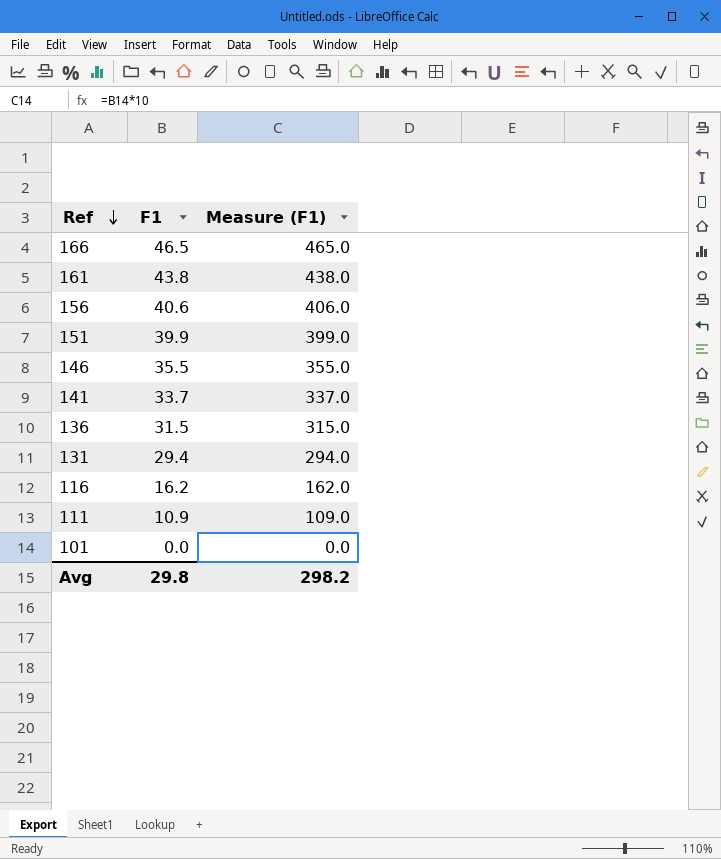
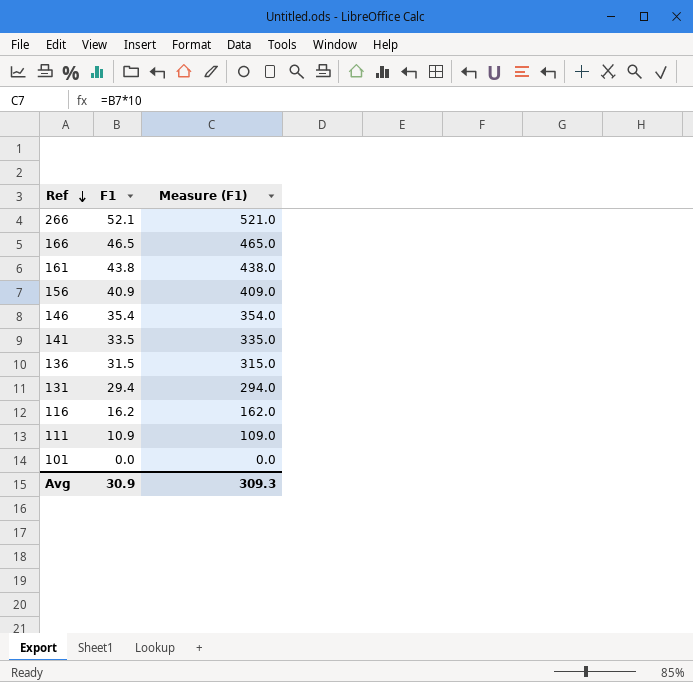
row 151: 39.9 | 399.0 -> none
row 266: none -> 52.1 | 521.0
156 | F1: 40.6 -> 40.9
156 | Measure (F1): 406.0 -> 409.0
146 | F1: 35.5 -> 35.4
146 | Measure (F1): 355.0 -> 354.0
141 | F1: 33.7 -> 33.5
141 | Measure (F1): 337.0 -> 335.0
Avg | F1: 29.8 -> 30.9
Avg | Measure (F1): 298.2 -> 309.3

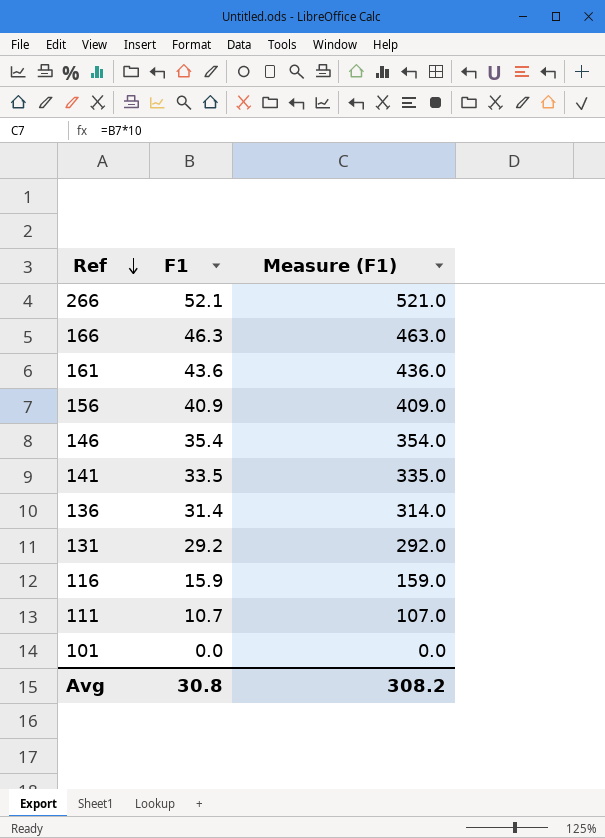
166 | F1: 46.5 -> 46.3
166 | Measure (F1): 465.0 -> 463.0
161 | F1: 43.8 -> 43.6
161 | Measure (F1): 438.0 -> 436.0
136 | F1: 31.5 -> 31.4
136 | Measure (F1): 315.0 -> 314.0
131 | F1: 29.4 -> 29.2
131 | Measure (F1): 294.0 -> 292.0
116 | F1: 16.2 -> 15.9
116 | Measure (F1): 162.0 -> 159.0
111 | F1: 10.9 -> 10.7
111 | Measure (F1): 109.0 -> 107.0
Avg | F1: 30.9 -> 30.8
Avg | Measure (F1): 309.3 -> 308.2

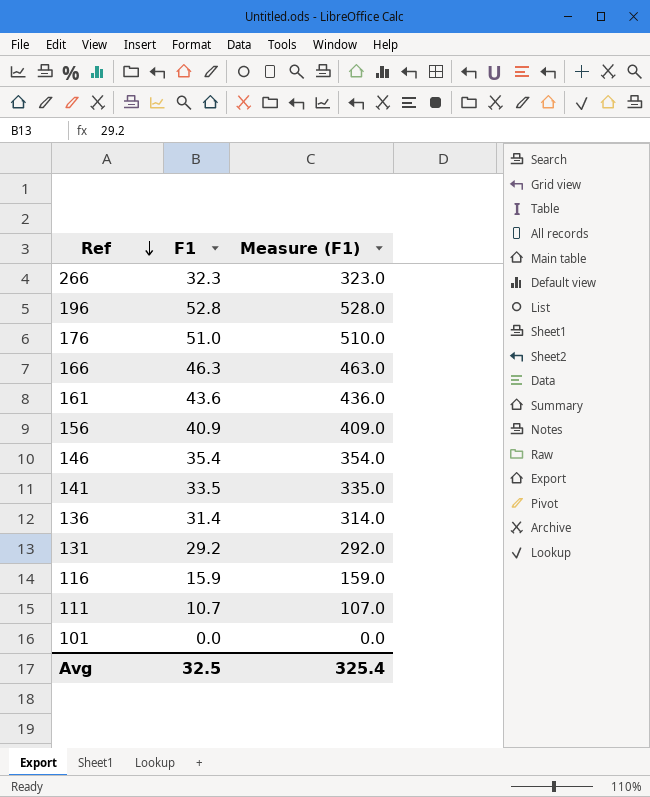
266 | F1: 52.1 -> 32.3
266 | Measure (F1): 521.0 -> 323.0
row 196: none -> 52.8 | 528.0
row 176: none -> 51.0 | 510.0
Avg | F1: 30.8 -> 32.5
Avg | Measure (F1): 308.2 -> 325.4

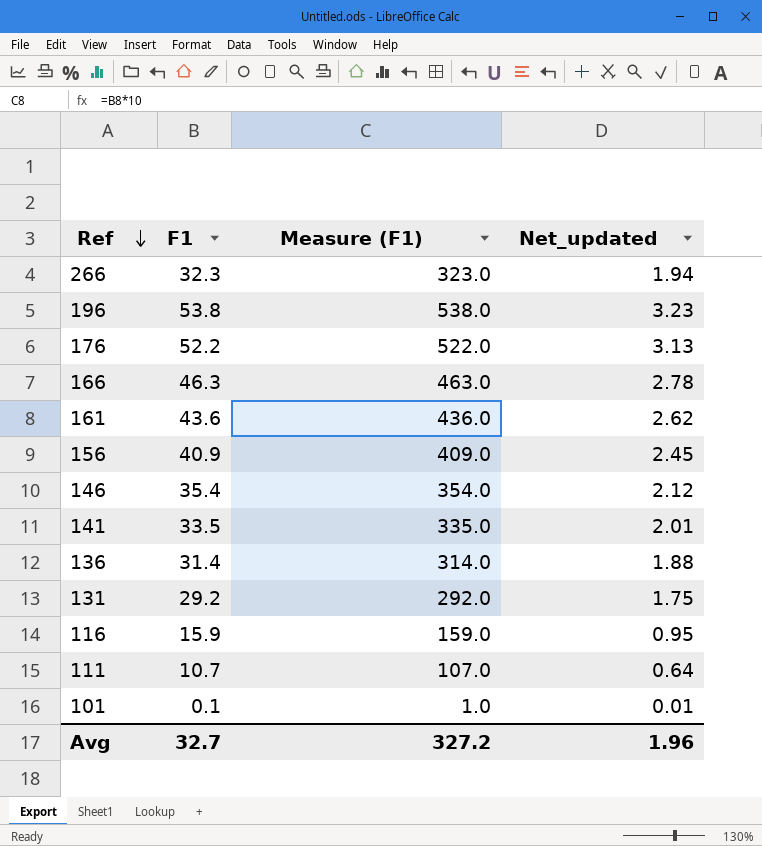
column Net_updated | formula: none -> [F1] * 0.06
196 | F1: 52.8 -> 53.8
196 | Measure (F1): 528.0 -> 538.0
176 | F1: 51.0 -> 52.2
176 | Measure (F1): 510.0 -> 522.0
101 | F1: 0.0 -> 0.1
101 | Measure (F1): 0.0 -> 1.0
Avg | F1: 32.5 -> 32.7
Avg | Measure (F1): 325.4 -> 327.2

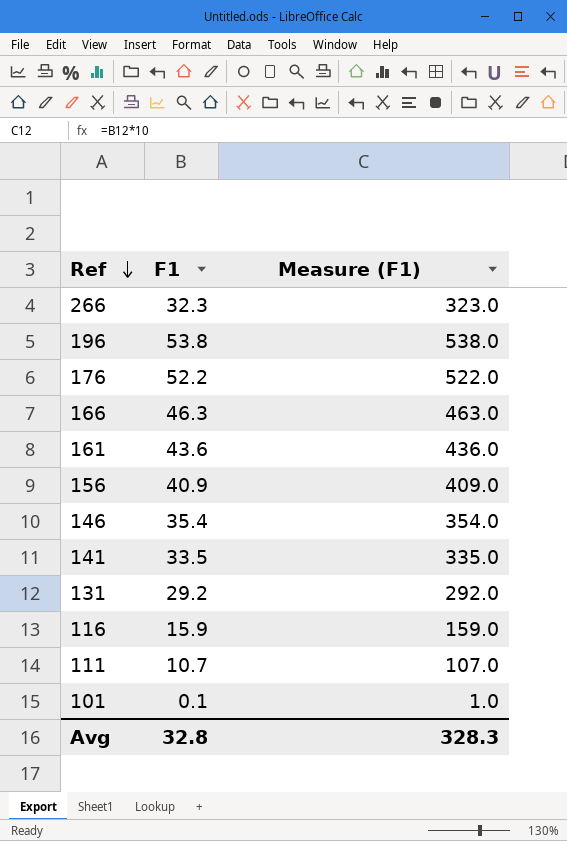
column Net_updated | formula: [F1] * 0.06 -> none
row 136: 31.4 | 314.0 | 1.88 -> none
Avg | F1: 32.7 -> 32.8
Avg | Measure (F1): 327.2 -> 328.3

